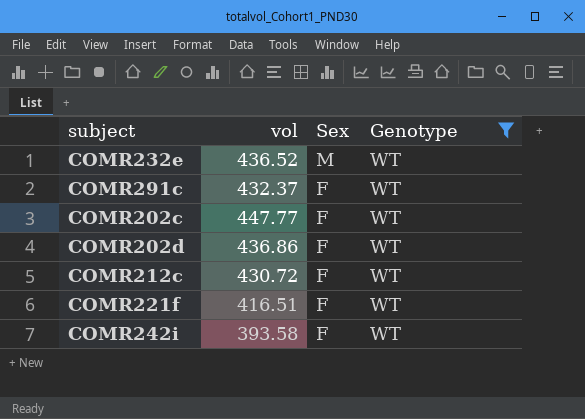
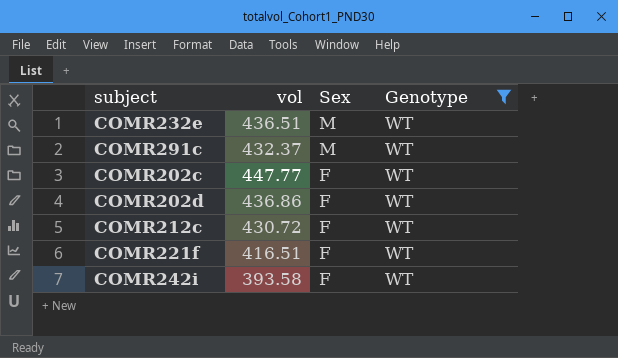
COMR232e | vol: 436.52 -> 436.51
COMR291c | Sex: F -> M

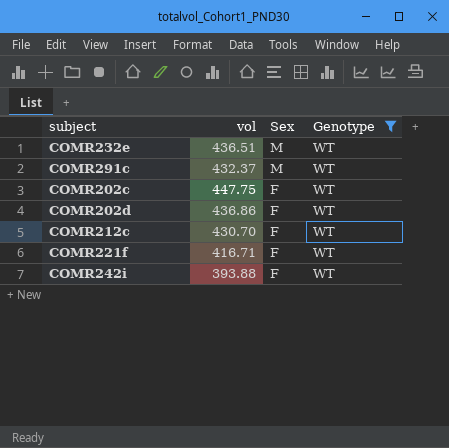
COMR202c | vol: 447.77 -> 447.75
COMR212c | vol: 430.72 -> 430.70
COMR221f | vol: 416.51 -> 416.71
COMR242i | vol: 393.58 -> 393.88

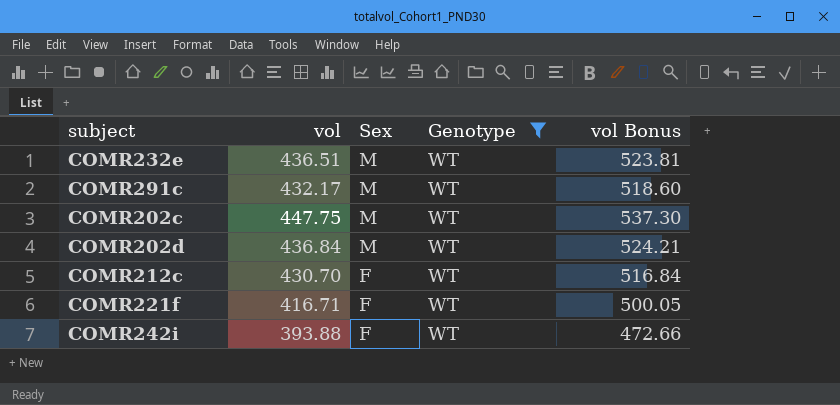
column vol Bonus | formula: none -> [vol] * 1.2
COMR291c | vol: 432.37 -> 432.17
COMR202c | Sex: F -> M
COMR202d | vol: 436.86 -> 436.84
COMR202d | Sex: F -> M

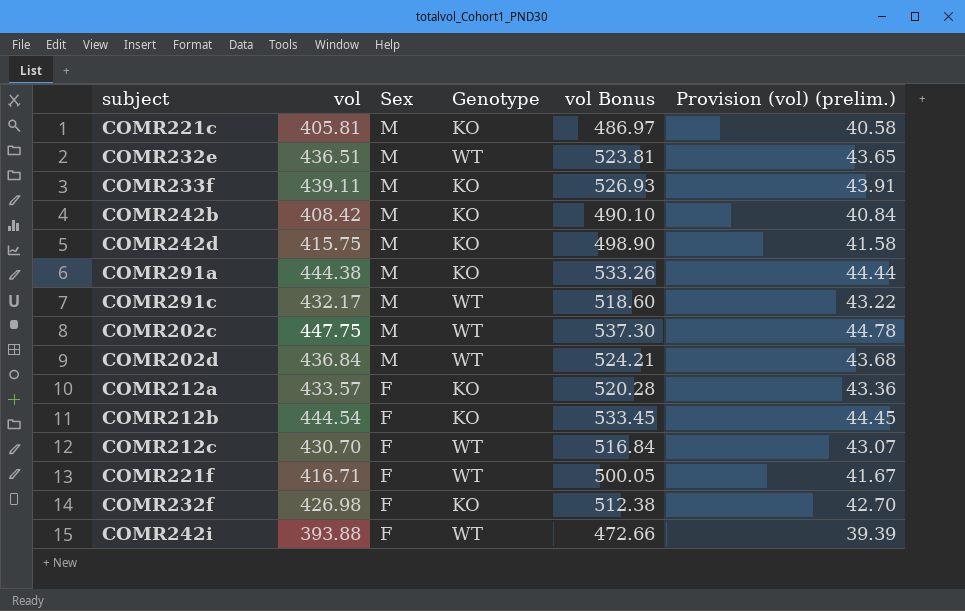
filter: Genotype = WT -> none
column Provision (vol) (prelim.) | formula: none -> [vol] * 0.1

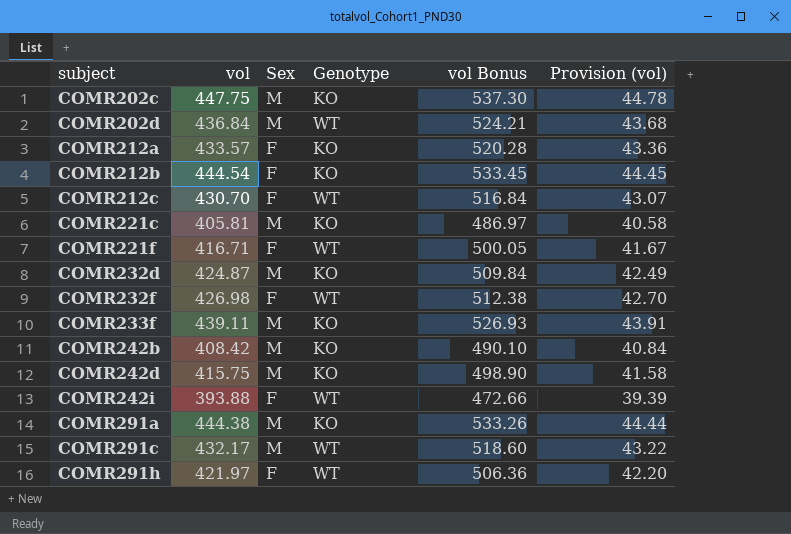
row order: Sex descending -> subject ascending
column name: Provision (vol) (prelim.) -> Provision (vol)
row COMR232e: 436.51 | M | WT | 523.81 | 43.65 -> none
COMR202c | Genotype: WT -> KO
row COMR232d: none -> 424.87 | M | KO | 509.84 | 42.49
COMR232f | Genotype: KO -> WT
row COMR291h: none -> 421.97 | F | WT | 506.36 | 42.20

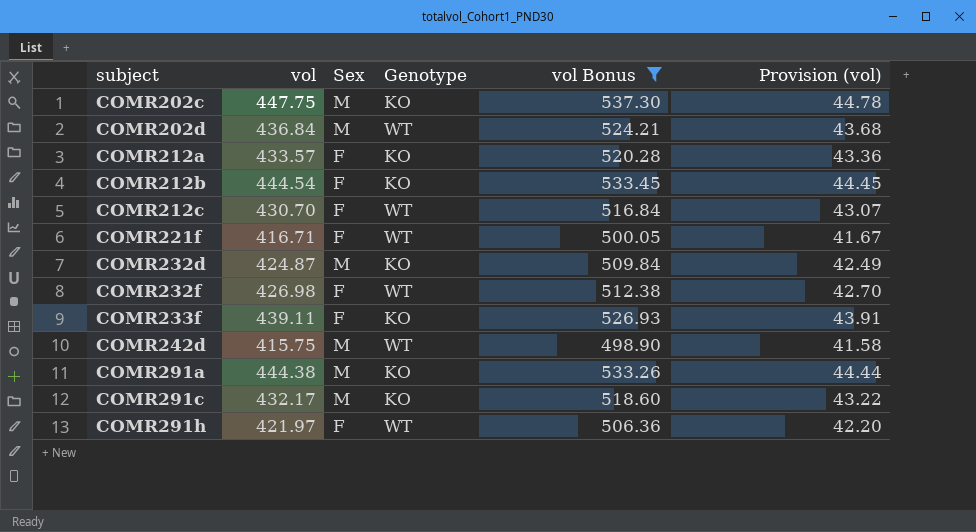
filter: none -> vol Bonus >= 498.90
COMR233f | Sex: M -> F
COMR242d | Genotype: KO -> WT
COMR291c | Genotype: WT -> KO

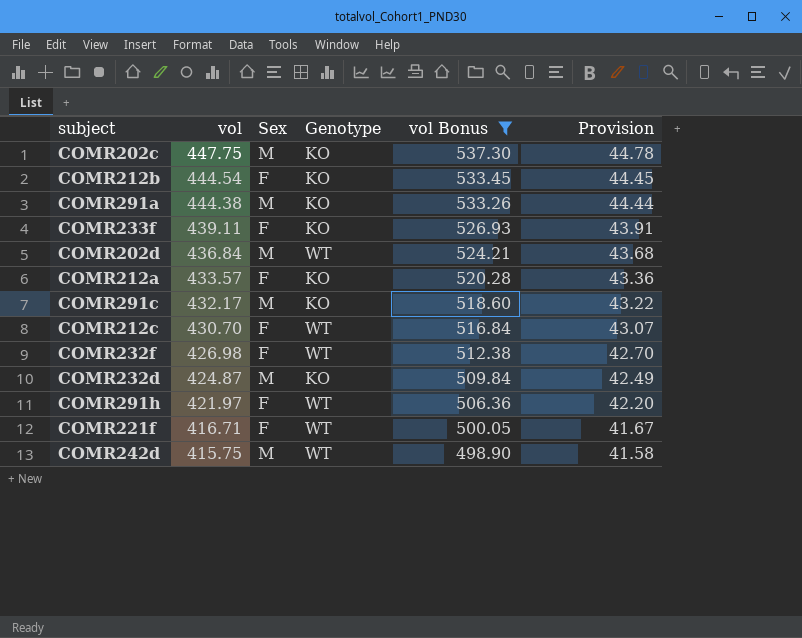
row order: subject ascending -> vol descending
column name: Provision (vol) -> Provision

